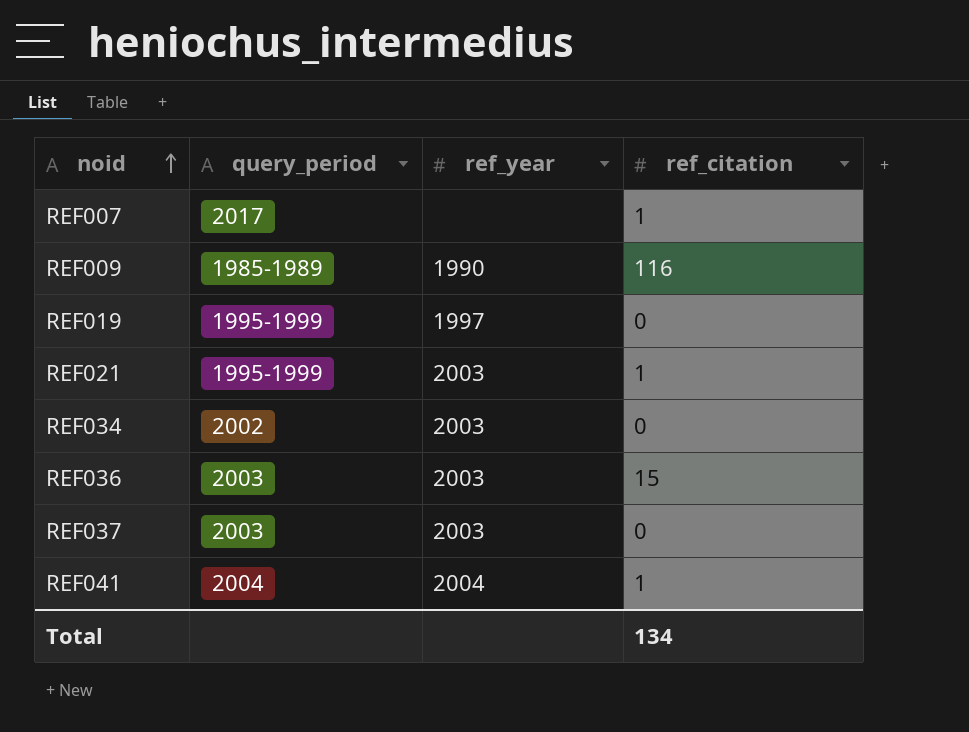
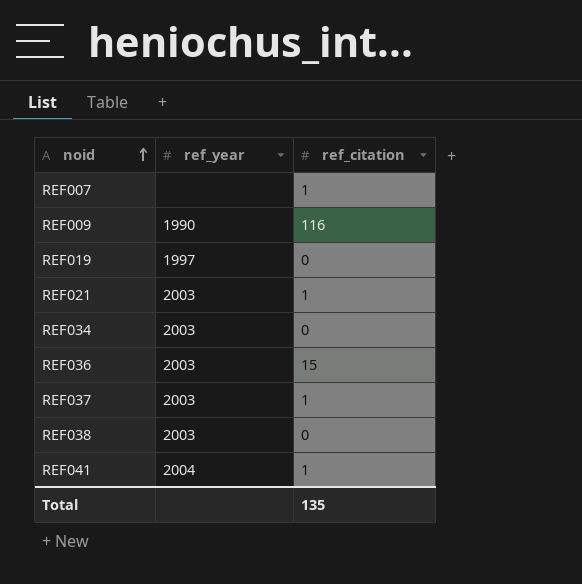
column query_period | position: 2 -> none
REF037 | ref_citation: 0 -> 1
row REF038: none -> 2003 | 0
Total | ref_citation: 134 -> 135

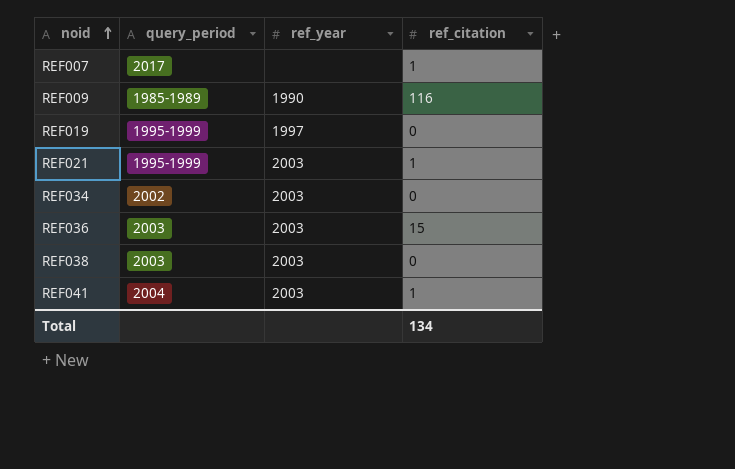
column query_period | position: none -> 2
row REF037: 2003 | 1 -> none
REF041 | ref_year: 2004 -> 2003
Total | ref_citation: 135 -> 134

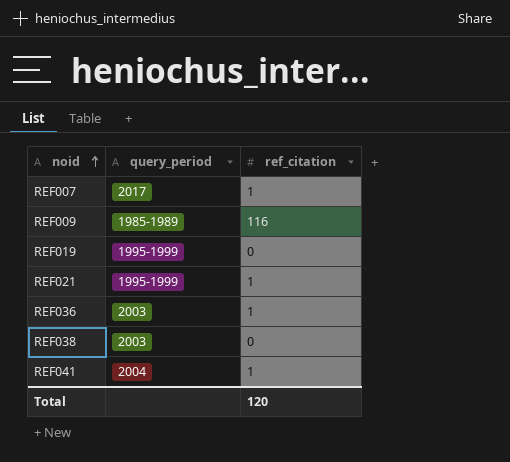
column ref_year | position: 3 -> none
row REF034: 2002 | 2003 | 0 -> none
REF036 | ref_citation: 15 -> 1
Total | ref_citation: 134 -> 120

